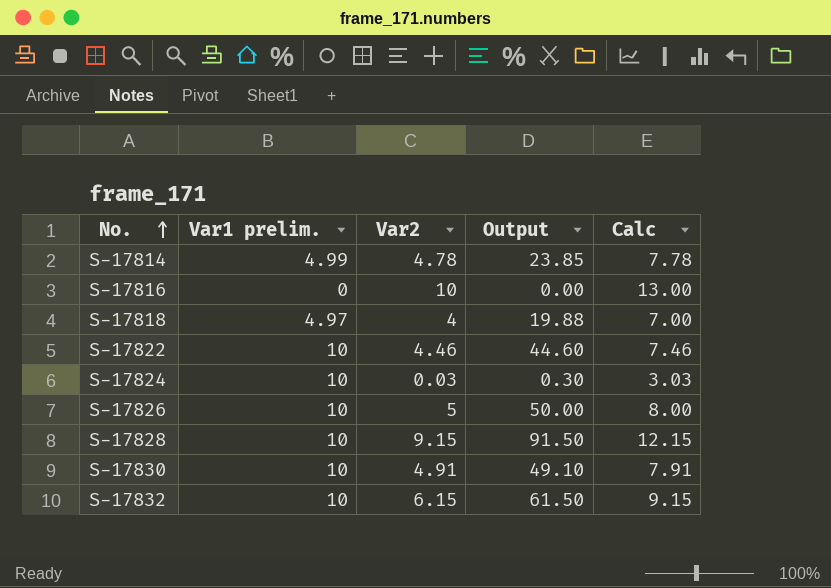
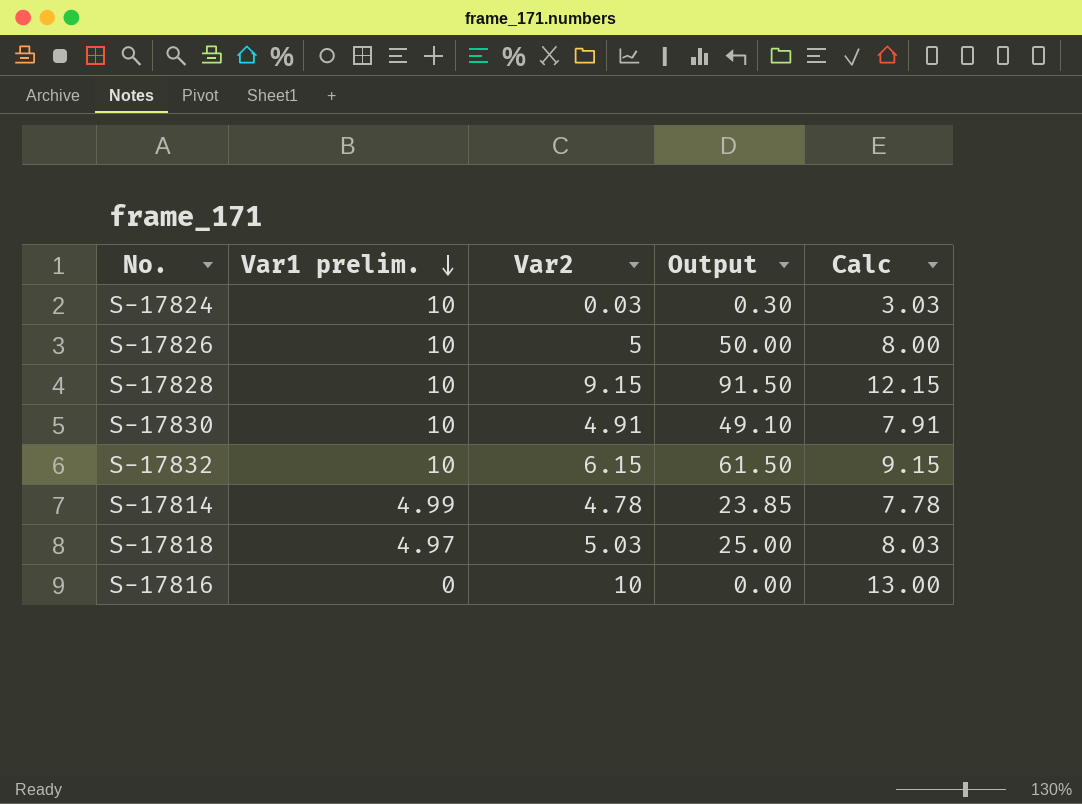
row order: No. ascending -> Var1 prelim. descending
row S-17822: 10 | 4.46 | 44.60 | 7.46 -> none
S-17818 | Var2: 4 -> 5.03
S-17818 | Output: 19.88 -> 25.00
S-17818 | Calc: 7.00 -> 8.03

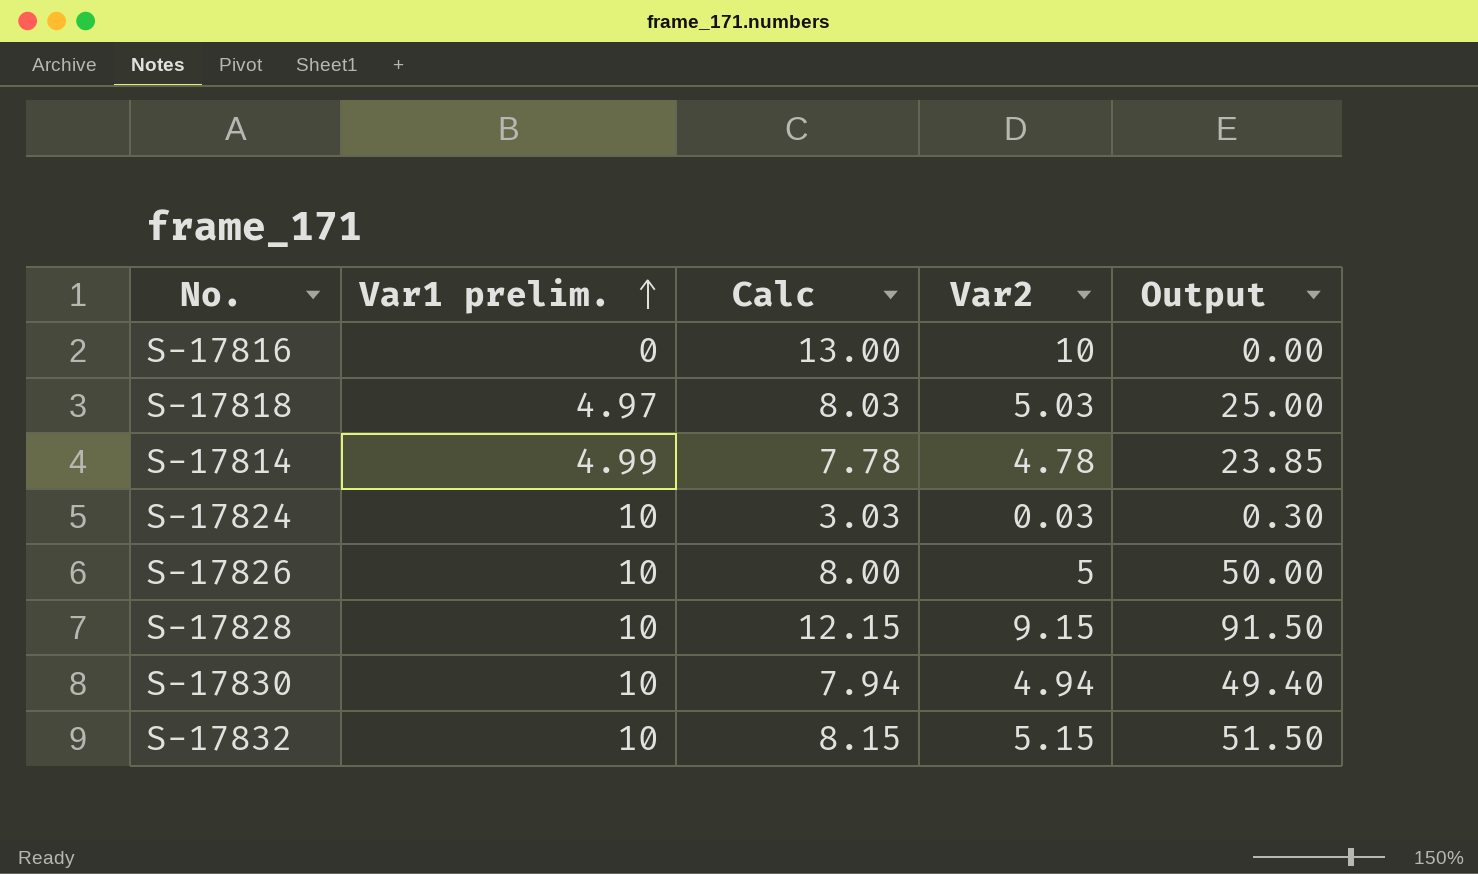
row order: Var1 prelim. descending -> Var1 prelim. ascending
column Calc | position: 5 -> 3
S-17830 | Calc: 7.91 -> 7.94
S-17830 | Var2: 4.91 -> 4.94
S-17830 | Output: 49.10 -> 49.40
S-17832 | Calc: 9.15 -> 8.15
S-17832 | Var2: 6.15 -> 5.15
S-17832 | Output: 61.50 -> 51.50

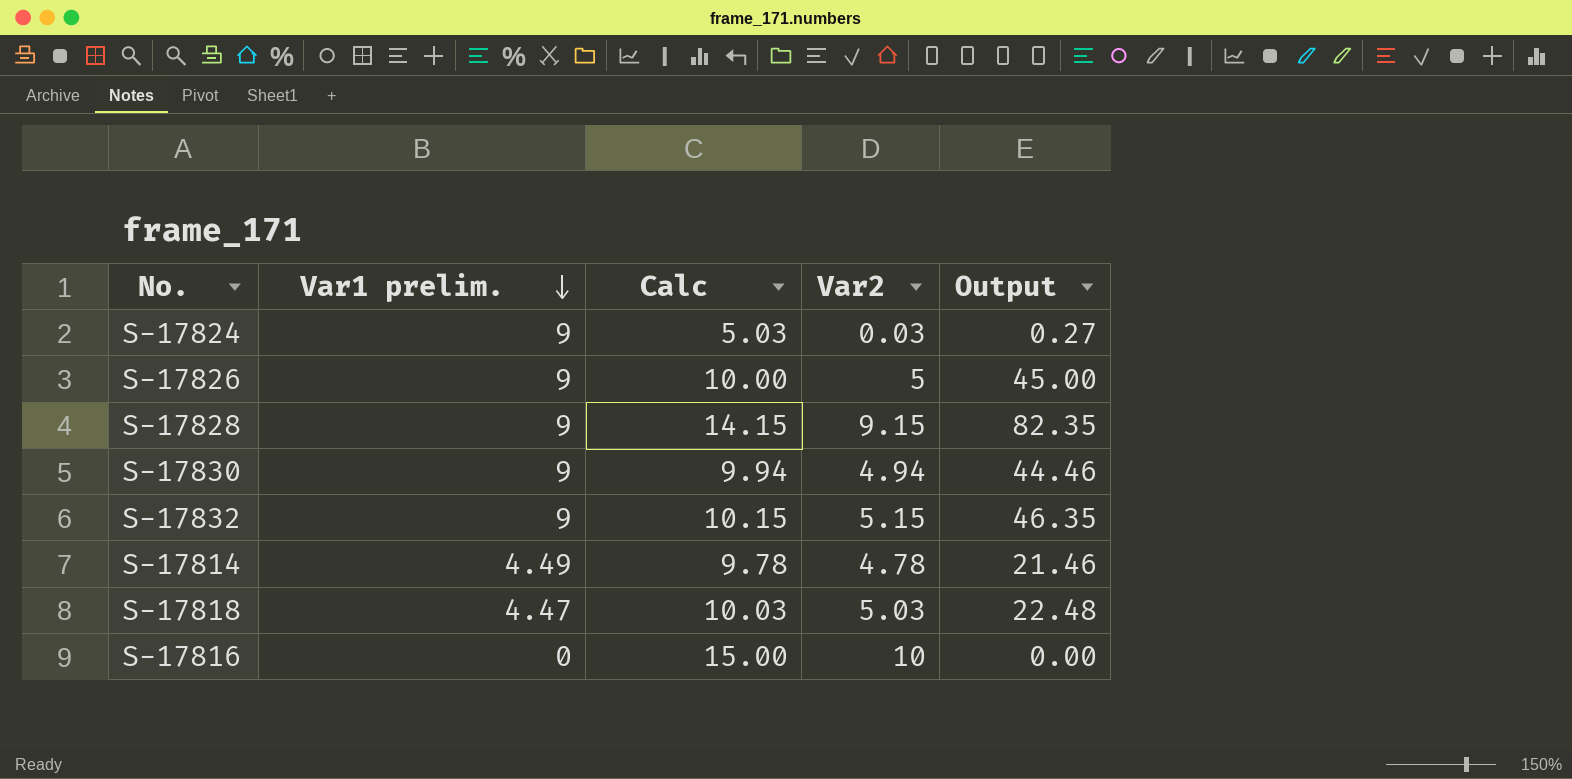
row order: Var1 prelim. ascending -> Var1 prelim. descending
column Calc | formula: [Var2] + 3 -> [Var2] + 5
S-17824 | Var1 prelim.: 10 -> 9
S-17824 | Output: 0.30 -> 0.27
S-17826 | Var1 prelim.: 10 -> 9
S-17826 | Output: 50.00 -> 45.00
S-17828 | Var1 prelim.: 10 -> 9
S-17828 | Output: 91.50 -> 82.35
S-17830 | Var1 prelim.: 10 -> 9
S-17830 | Output: 49.40 -> 44.46
S-17832 | Var1 prelim.: 10 -> 9
S-17832 | Output: 51.50 -> 46.35
S-17814 | Var1 prelim.: 4.99 -> 4.49
S-17814 | Output: 23.85 -> 21.46
S-17818 | Var1 prelim.: 4.97 -> 4.47
S-17818 | Output: 25.00 -> 22.48

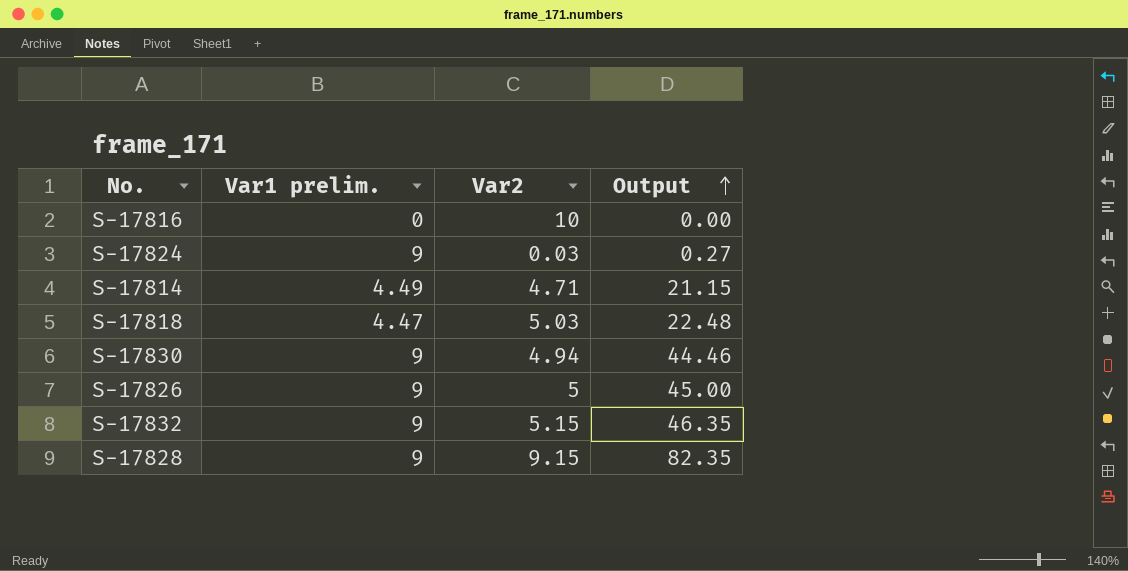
row order: Var1 prelim. descending -> Output ascending
column Calc | formula: [Var2] + 5 -> none
S-17814 | Var2: 4.78 -> 4.71
S-17814 | Output: 21.46 -> 21.15

